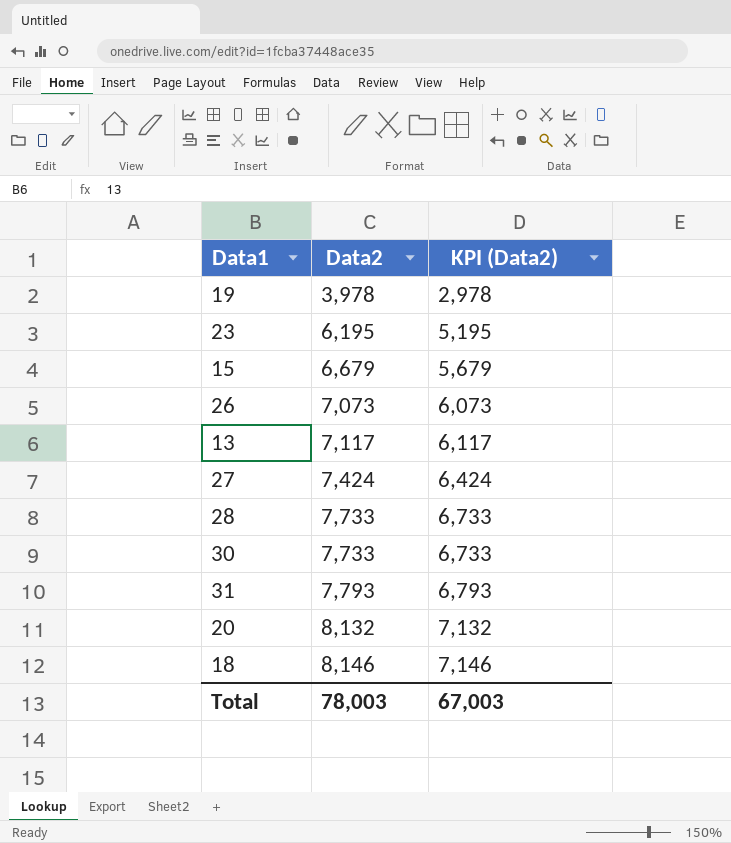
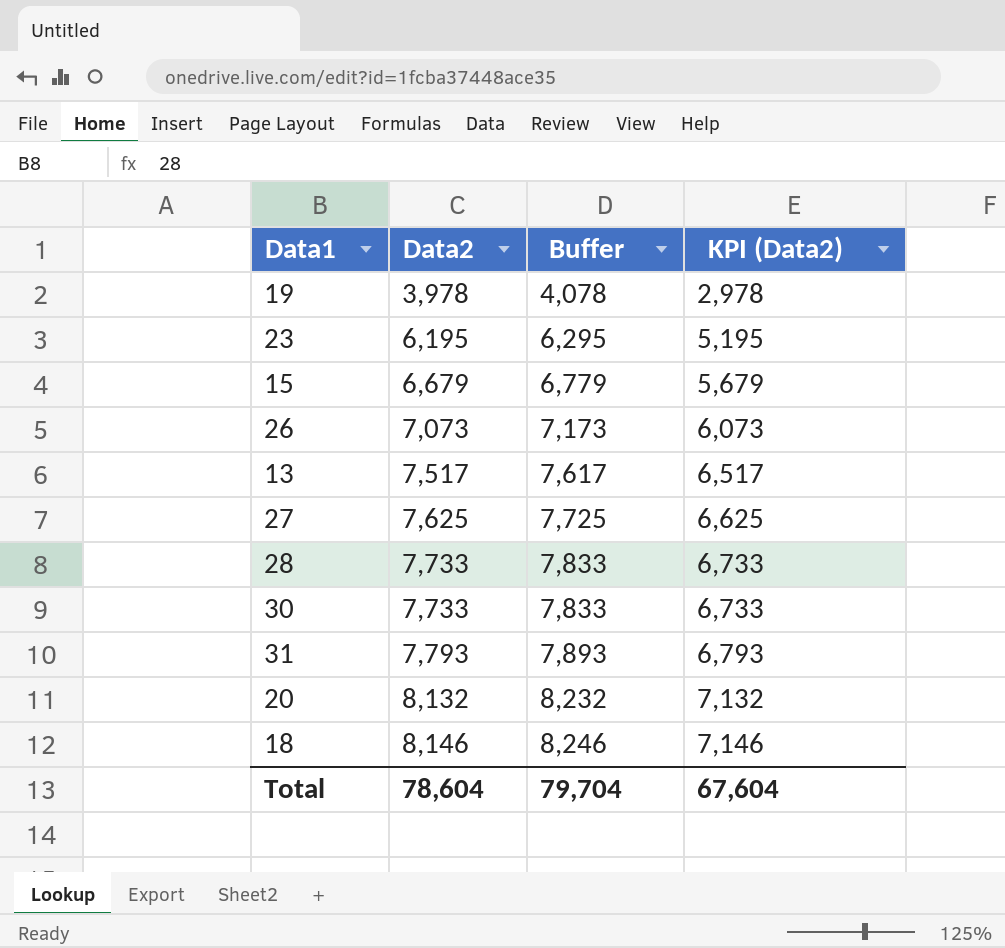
column Buffer | formula: none -> [Data2] + 100
13 | Data2: 7,117 -> 7,517
13 | KPI (Data2): 6,117 -> 6,517
27 | Data2: 7,424 -> 7,625
27 | KPI (Data2): 6,424 -> 6,625
Total | Data2: 78,003 -> 78,604
Total | KPI (Data2): 67,003 -> 67,604

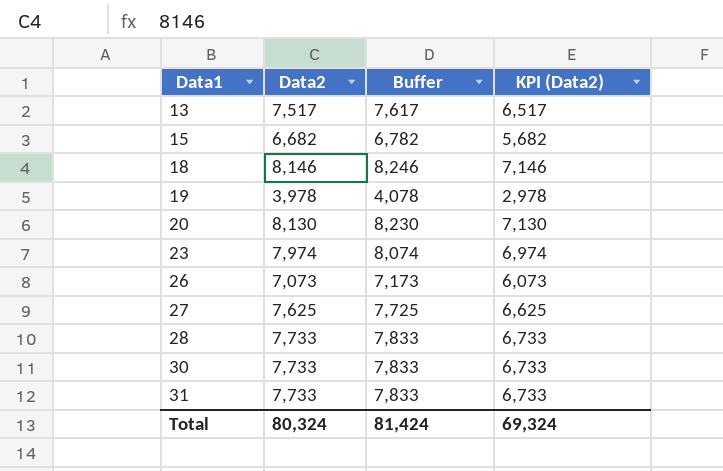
row order: Data2 ascending -> Data1 ascending
15 | Data2: 6,679 -> 6,682
15 | Buffer: 6,779 -> 6,782
15 | KPI (Data2): 5,679 -> 5,682
20 | Data2: 8,132 -> 8,130
20 | Buffer: 8,232 -> 8,230
20 | KPI (Data2): 7,132 -> 7,130
23 | Data2: 6,195 -> 7,974
23 | Buffer: 6,295 -> 8,074
23 | KPI (Data2): 5,195 -> 6,974
31 | Data2: 7,793 -> 7,733
31 | Buffer: 7,893 -> 7,833
31 | KPI (Data2): 6,793 -> 6,733
Total | Data2: 78,604 -> 80,324
Total | Buffer: 79,704 -> 81,424
Total | KPI (Data2): 67,604 -> 69,324

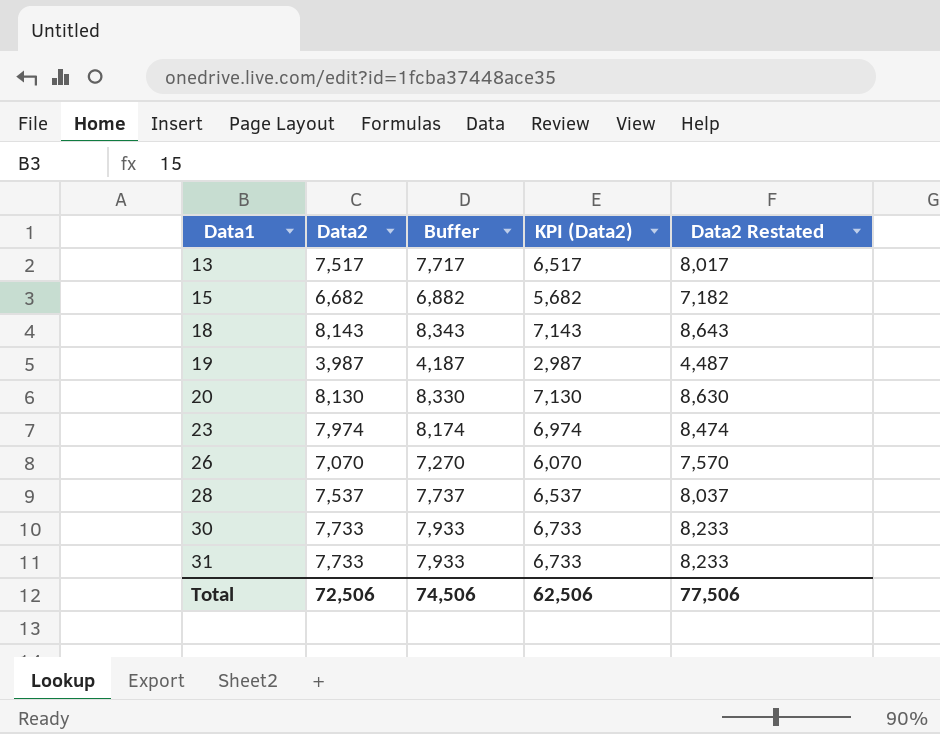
column Buffer | formula: [Data2] + 100 -> [Data2] + 200
column Data2 Restated | formula: none -> [Data2] + 500
row 27: 7,625 | 7,725 | 6,625 -> none
18 | Data2: 8,146 -> 8,143
18 | KPI (Data2): 7,146 -> 7,143
19 | Data2: 3,978 -> 3,987
19 | KPI (Data2): 2,978 -> 2,987
26 | Data2: 7,073 -> 7,070
26 | KPI (Data2): 6,073 -> 6,070
28 | Data2: 7,733 -> 7,537
28 | KPI (Data2): 6,733 -> 6,537
Total | Data2: 80,324 -> 72,506
Total | Buffer: 81,424 -> 74,506
Total | KPI (Data2): 69,324 -> 62,506

